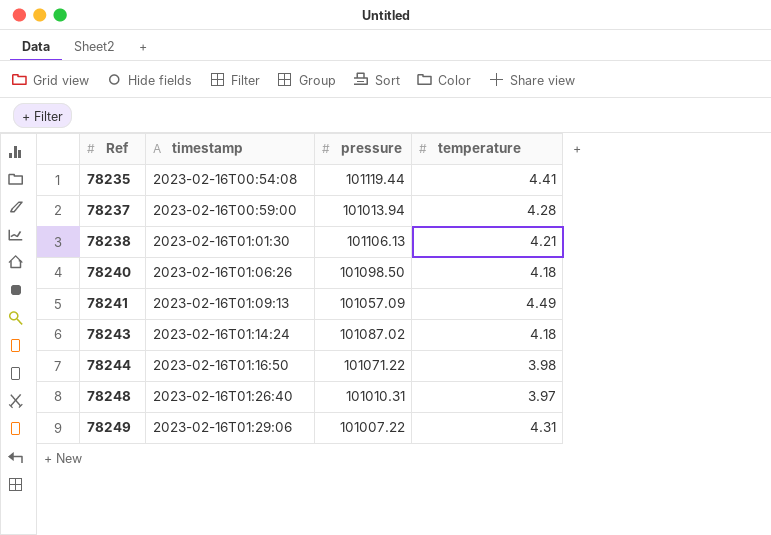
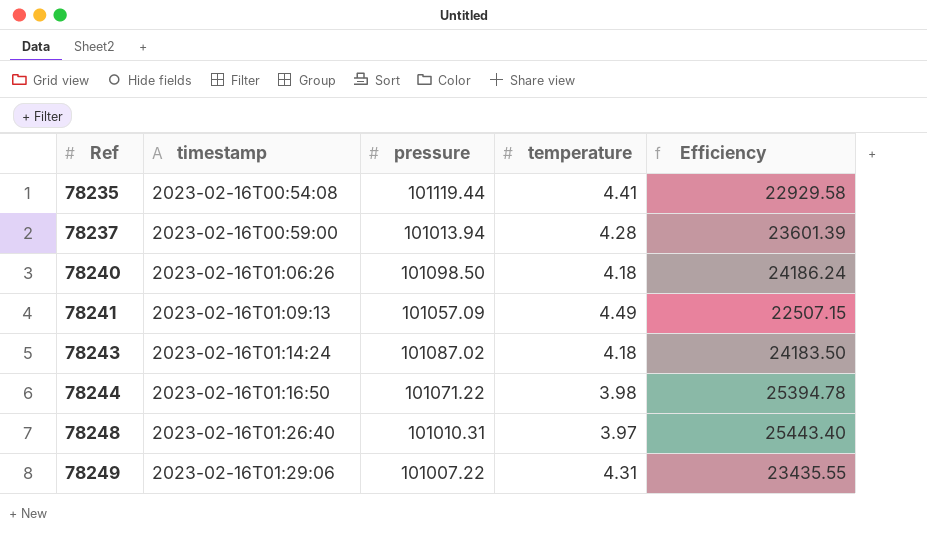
column Efficiency | formula: none -> [pressure] / [temperature]
row 78238: 2023-02-16T01:01:30 | 101106.13 | 4.21 -> none

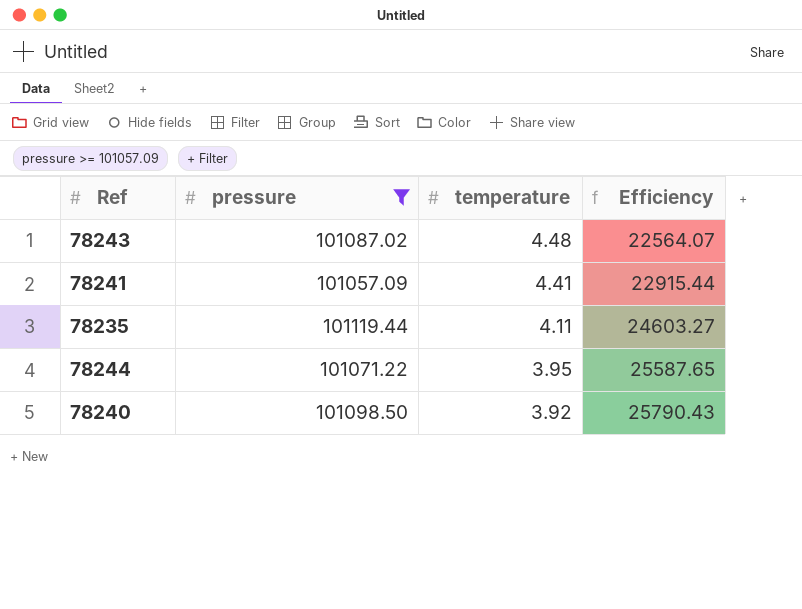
filter: none -> pressure >= 101057.09
row order: Ref ascending -> temperature descending
column timestamp | position: 2 -> none
78243 | temperature: 4.18 -> 4.48
78243 | Efficiency: 24183.50 -> 22564.07
78241 | temperature: 4.49 -> 4.41
78241 | Efficiency: 22507.15 -> 22915.44
78235 | temperature: 4.41 -> 4.11
78235 | Efficiency: 22929.58 -> 24603.27
78244 | temperature: 3.98 -> 3.95
78244 | Efficiency: 25394.78 -> 25587.65
78240 | temperature: 4.18 -> 3.92
78240 | Efficiency: 24186.24 -> 25790.43

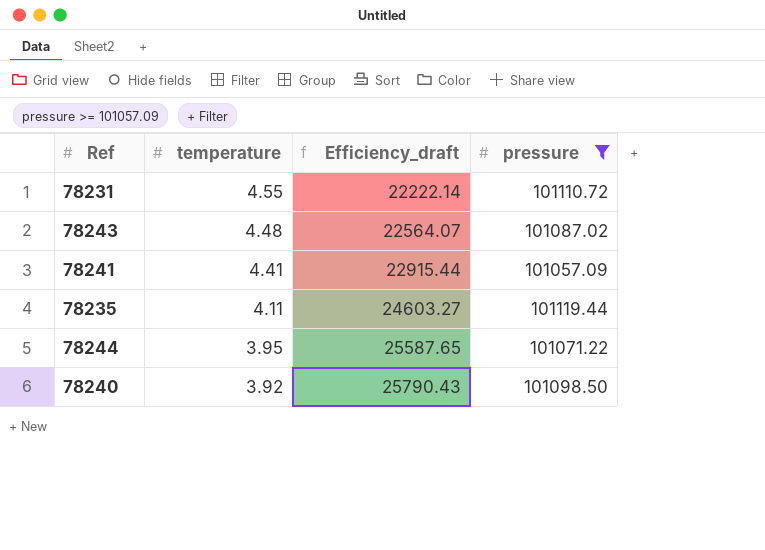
column name: Efficiency -> Efficiency_draft
column pressure | position: 2 -> 4
row 78231: none -> 4.55 | 22222.14 | 101110.72

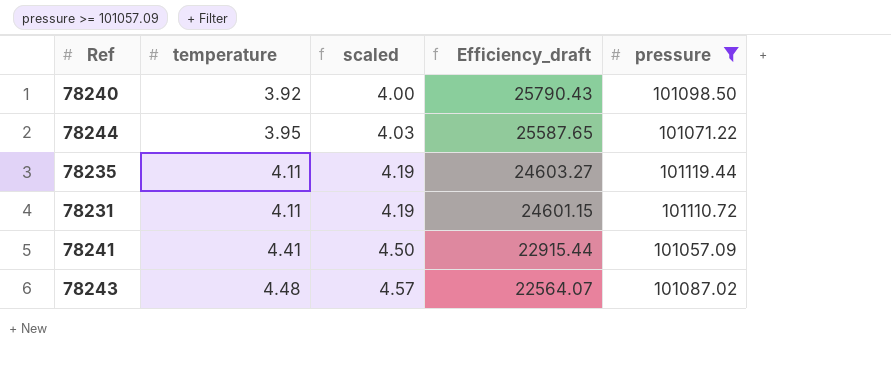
row order: temperature descending -> temperature ascending
column scaled | formula: none -> [temperature] * 1.02
78231 | temperature: 4.55 -> 4.11
78231 | Efficiency_draft: 22222.14 -> 24601.15

